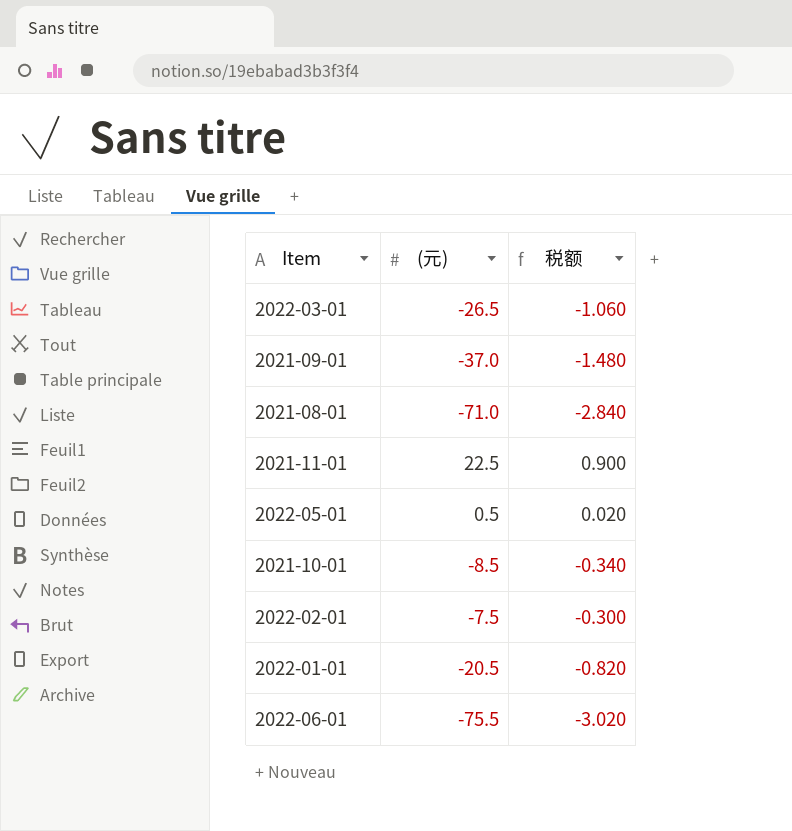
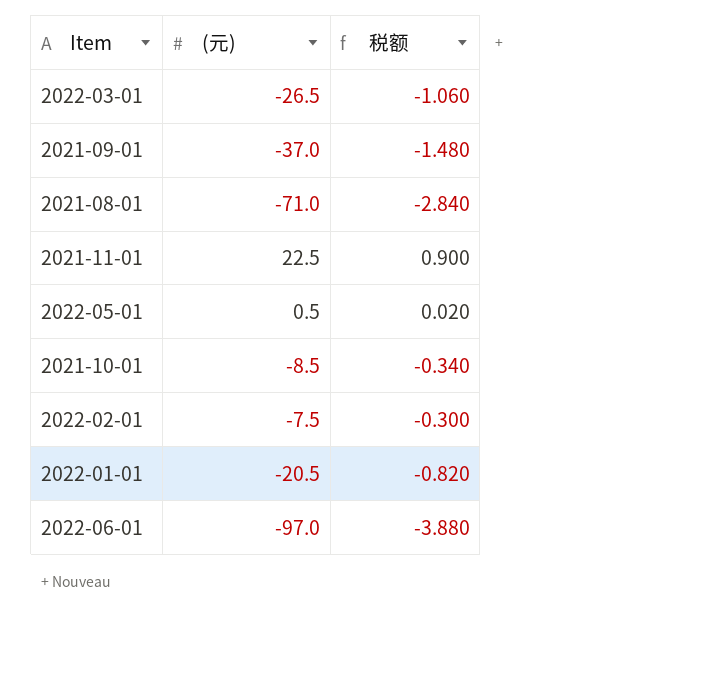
2022-06-01 | (元): -75.5 -> -97.0
2022-06-01 | 税额: -3.020 -> -3.880

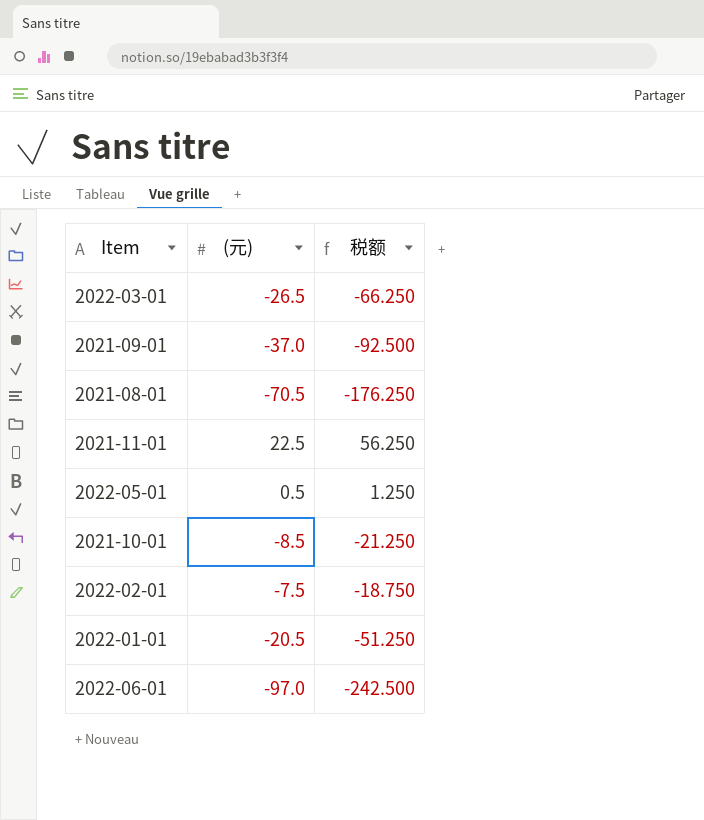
column 税额 | formula: [(元)] * 0.04 -> [(元)] * 2.5
2021-08-01 | (元): -71.0 -> -70.5

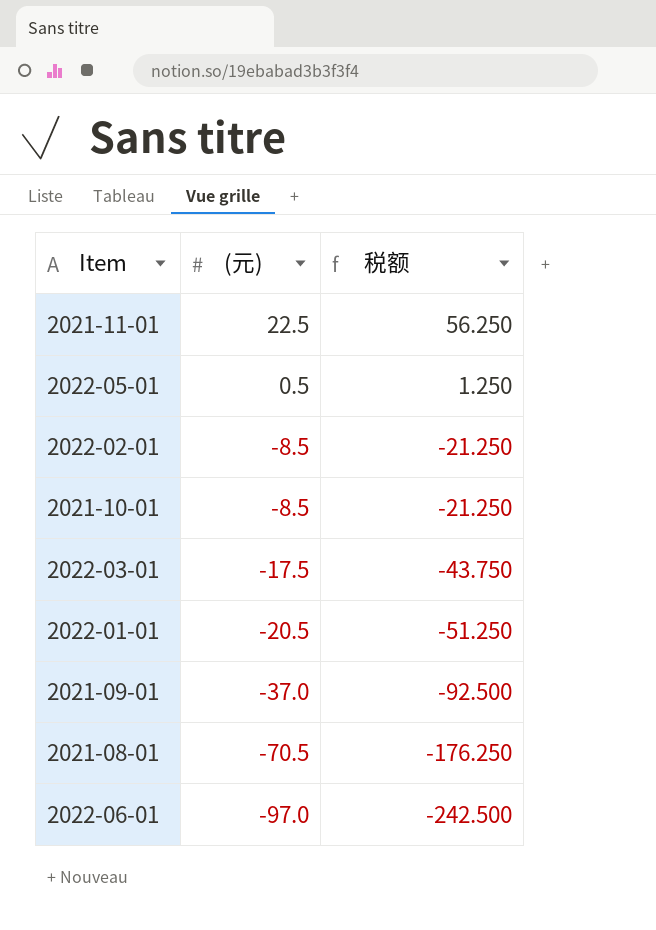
row order: none -> (元) descending
2022-02-01 | (元): -7.5 -> -8.5
2022-02-01 | 税额: -18.750 -> -21.250
2022-03-01 | (元): -26.5 -> -17.5
2022-03-01 | 税额: -66.250 -> -43.750

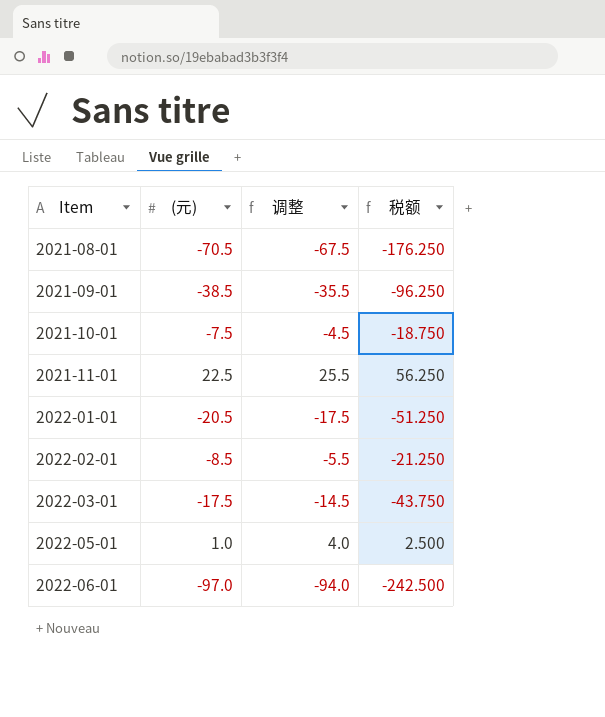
row order: (元) descending -> Item ascending
column 调整 | formula: none -> [(元)] + 3
2021-09-01 | (元): -37.0 -> -38.5
2021-09-01 | 税额: -92.500 -> -96.250
2021-10-01 | (元): -8.5 -> -7.5
2021-10-01 | 税额: -21.250 -> -18.750
2022-05-01 | (元): 0.5 -> 1.0
2022-05-01 | 税额: 1.250 -> 2.500

